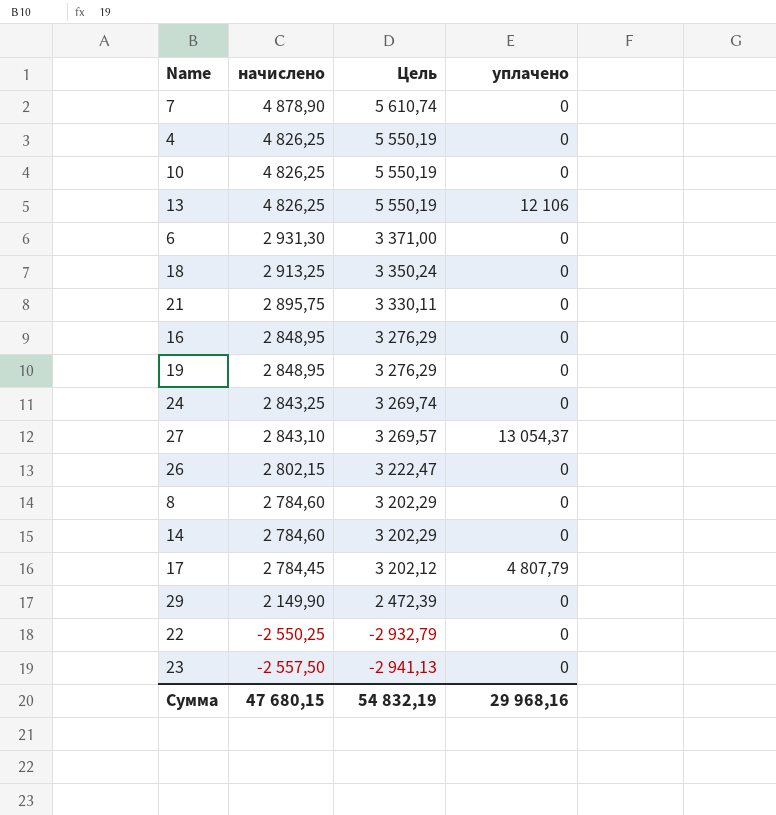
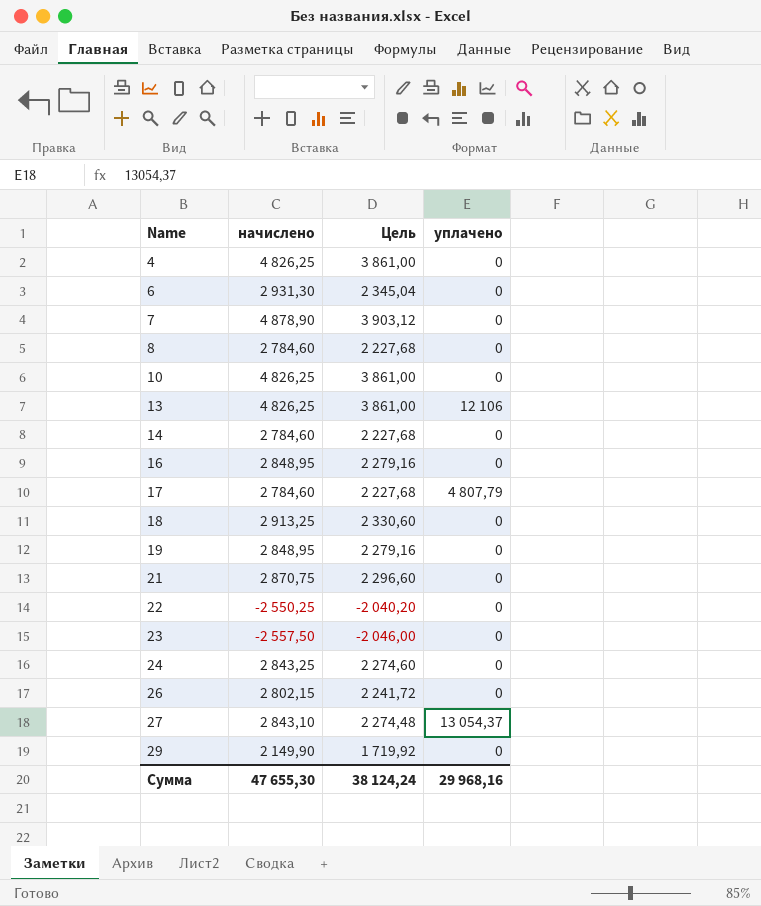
row order: начислено descending -> Name ascending
column Цель | formula: [начислено] * 1,15 -> [начислено] * 0,8
17 | начислено: 2 784,45 -> 2 784,60
21 | начислено: 2 895,75 -> 2 870,75
Сумма | начислено: 47 680,15 -> 47 655,30
Сумма | Цель: 54 832,19 -> 38 124,24

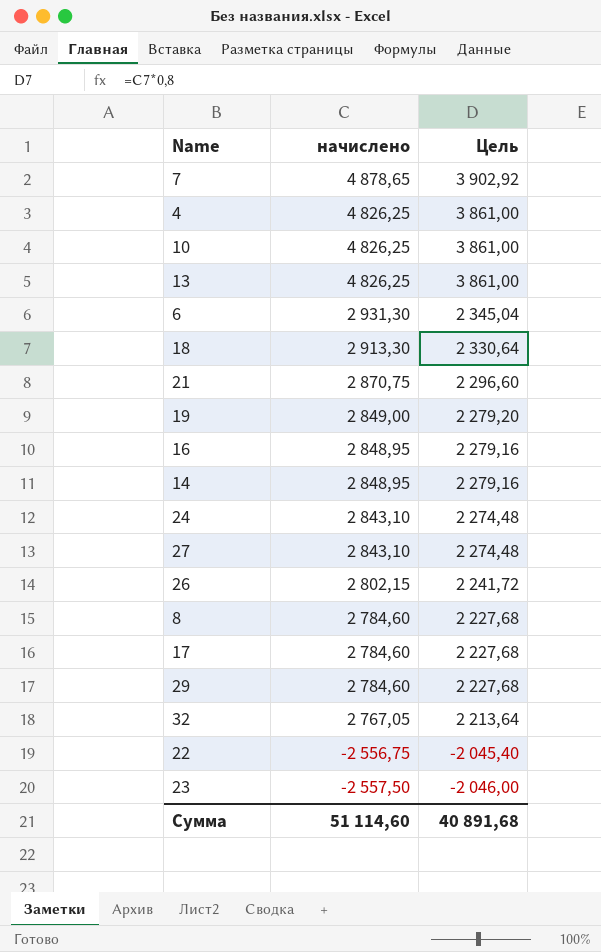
row order: Name ascending -> начислено descending
column уплачено | position: 4 -> none
7 | начислено: 4 878,90 -> 4 878,65
7 | Цель: 3 903,12 -> 3 902,92
18 | начислено: 2 913,25 -> 2 913,30
18 | Цель: 2 330,60 -> 2 330,64
19 | начислено: 2 848,95 -> 2 849,00
19 | Цель: 2 279,16 -> 2 279,20
14 | начислено: 2 784,60 -> 2 848,95
14 | Цель: 2 227,68 -> 2 279,16
24 | начислено: 2 843,25 -> 2 843,10
24 | Цель: 2 274,60 -> 2 274,48
29 | начислено: 2 149,90 -> 2 784,60
29 | Цель: 1 719,92 -> 2 227,68
row 32: none -> 2 767,05 | 2 213,64
22 | начислено: -2 550,25 -> -2 556,75
22 | Цель: -2 040,20 -> -2 045,40
Сумма | начислено: 47 655,30 -> 51 114,60
Сумма | Цель: 38 124,24 -> 40 891,68

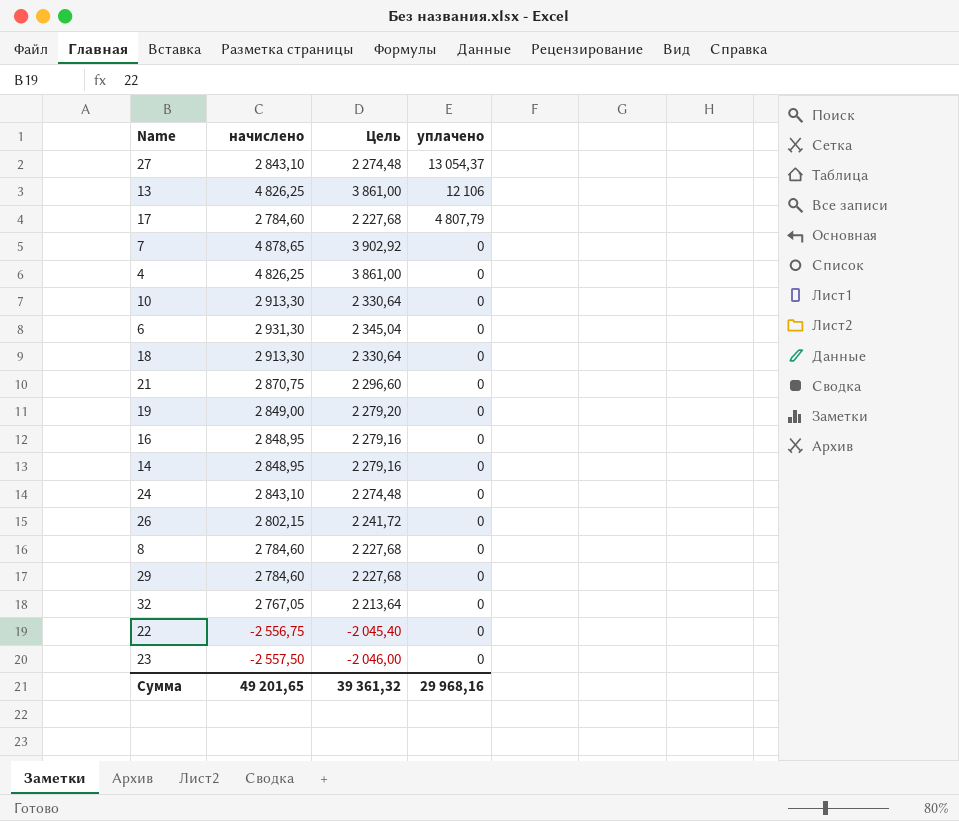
row order: начислено descending -> уплачено descending
column уплачено | position: none -> 4
10 | начислено: 4 826,25 -> 2 913,30
10 | Цель: 3 861,00 -> 2 330,64
Сумма | начислено: 51 114,60 -> 49 201,65
Сумма | Цель: 40 891,68 -> 39 361,32

